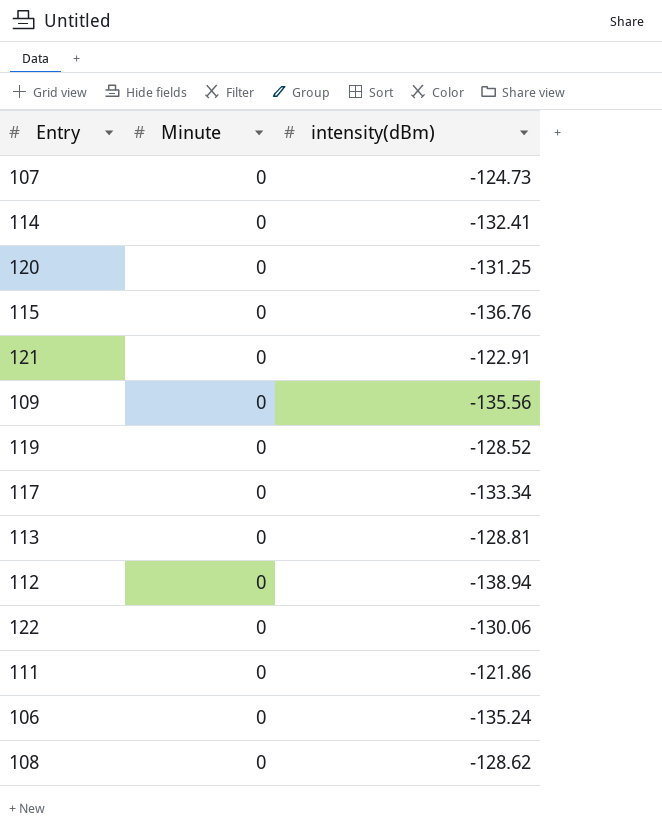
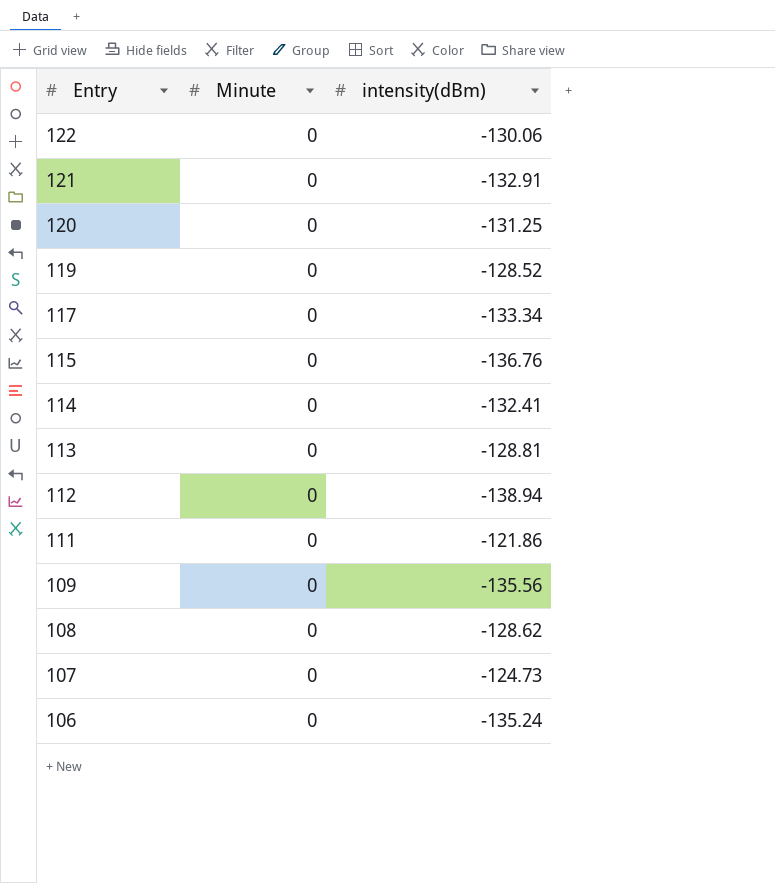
row order: none -> Entry descending
121 | intensity(dBm): -122.91 -> -132.91

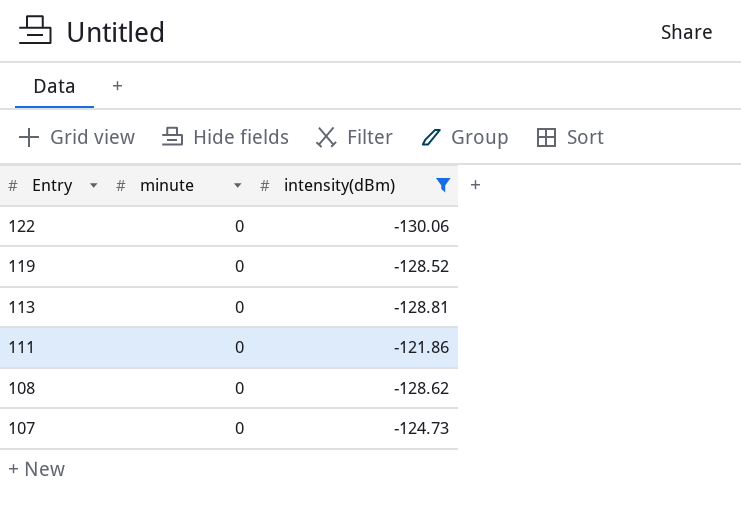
filter: none -> intensity(dBm) >= -130.06
column name: Minute -> minute

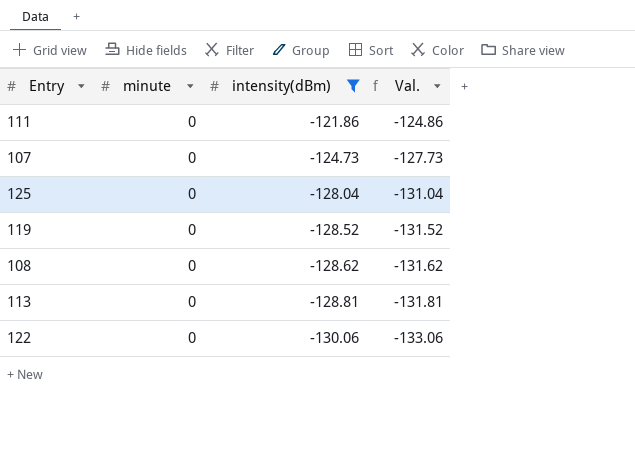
row order: Entry descending -> intensity(dBm) descending
column Val. | formula: none -> [intensity(dBm)] - 3
row 125: none -> 0 | -128.04 | -131.04

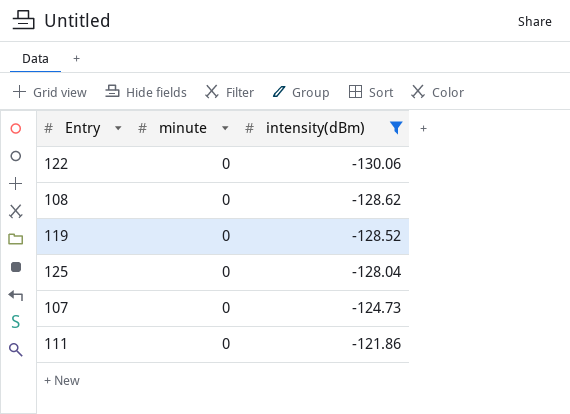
row order: intensity(dBm) descending -> intensity(dBm) ascending
column Val. | formula: [intensity(dBm)] - 3 -> none
row 113: 0 | -128.81 | -131.81 -> none

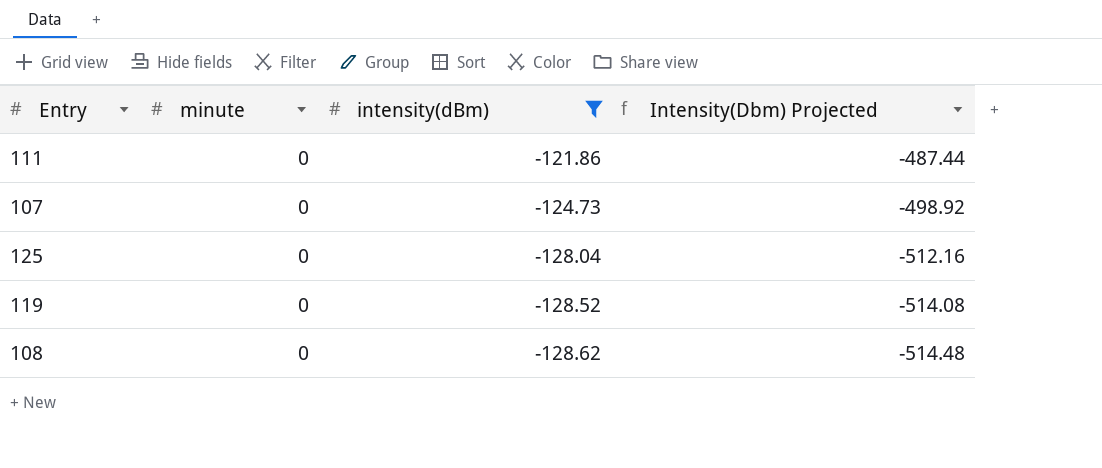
row order: intensity(dBm) ascending -> intensity(dBm) descending
column Intensity(Dbm) Projected | formula: none -> [intensity(dBm)] * 4
row 122: 0 | -130.06 -> none

